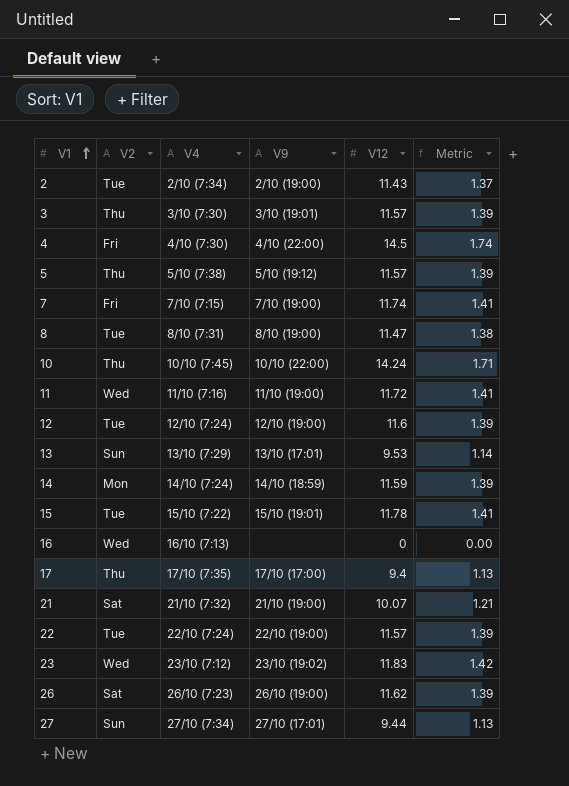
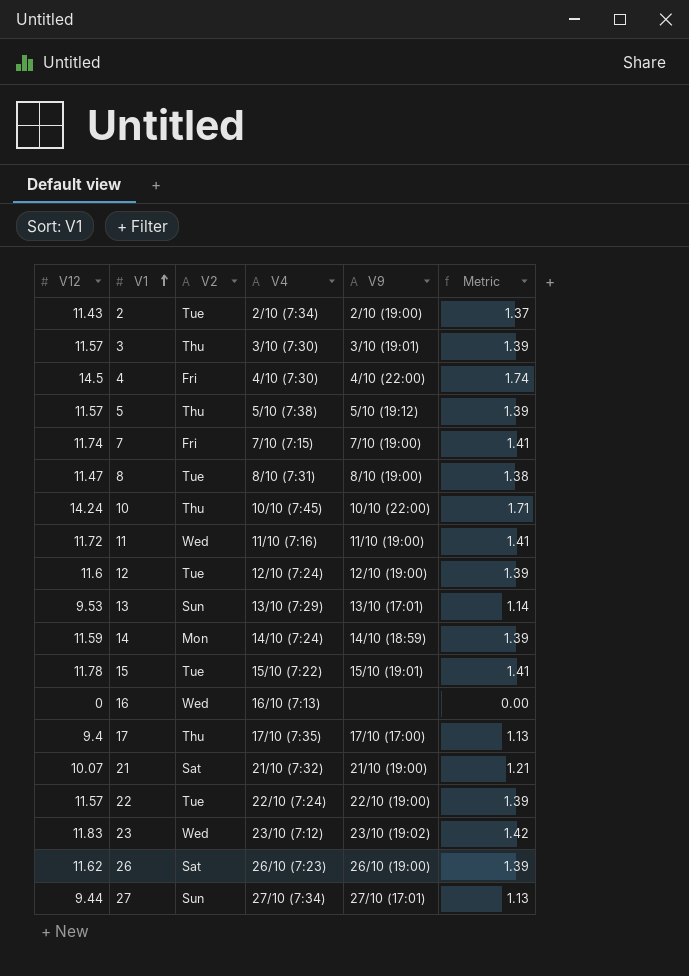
column V12 | position: 5 -> 1

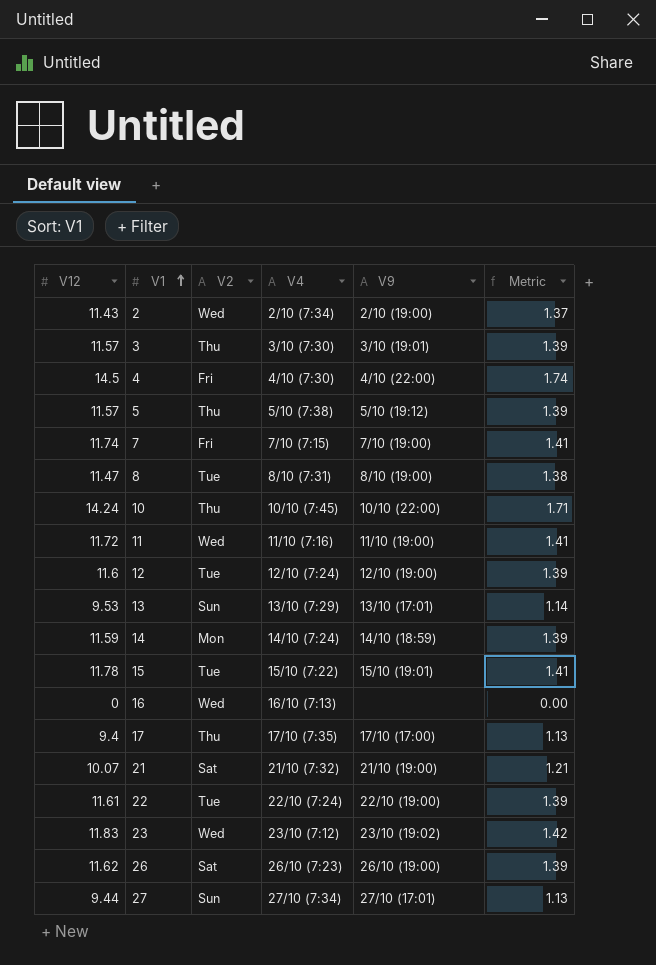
2 | V2: Tue -> Wed
22 | V12: 11.57 -> 11.61

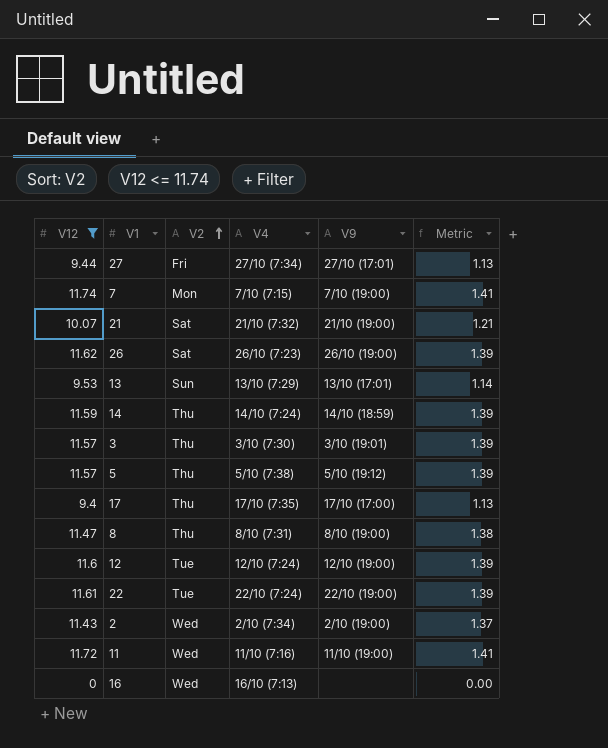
filter: none -> V12 <= 11.74
row order: V1 ascending -> V2 ascending
27 | V2: Sun -> Fri
7 | V2: Fri -> Mon
14 | V2: Mon -> Thu
8 | V2: Tue -> Thu

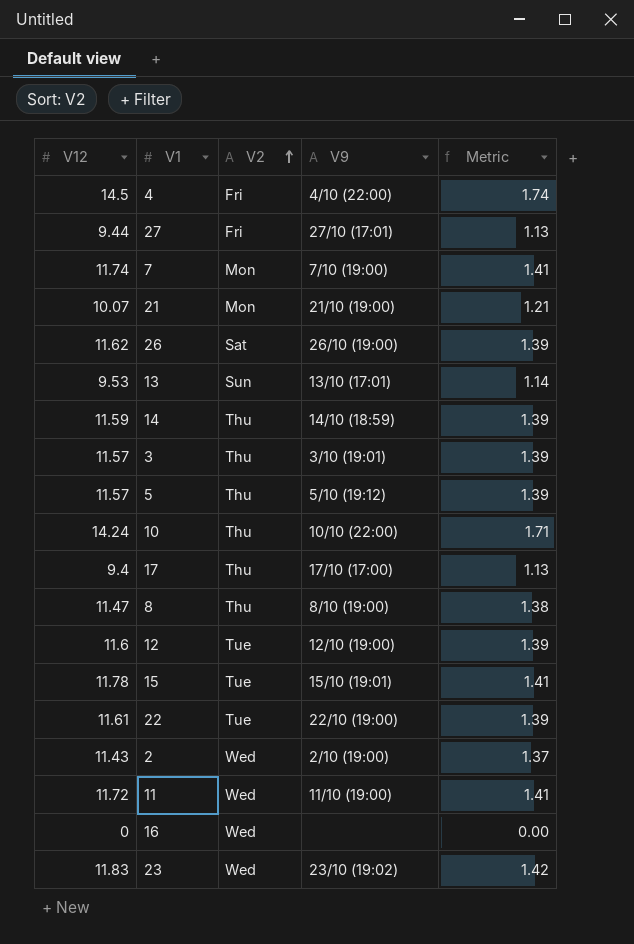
filter: V12 <= 11.74 -> none
column V4 | position: 4 -> none
21 | V2: Sat -> Mon

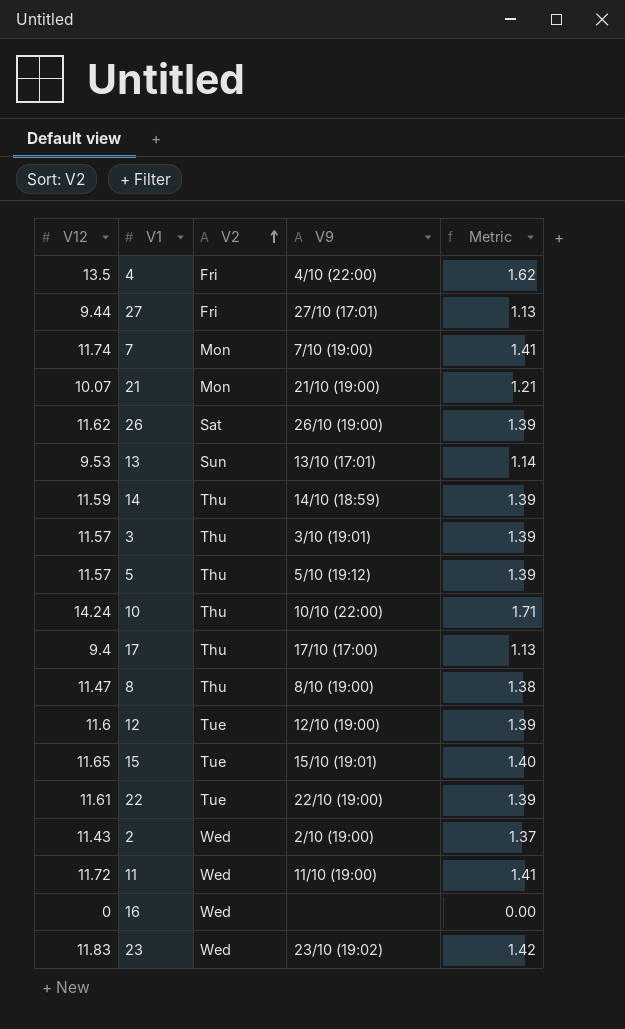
4 | V12: 14.5 -> 13.5
4 | Metric: 1.74 -> 1.62
15 | V12: 11.78 -> 11.65
15 | Metric: 1.41 -> 1.40

